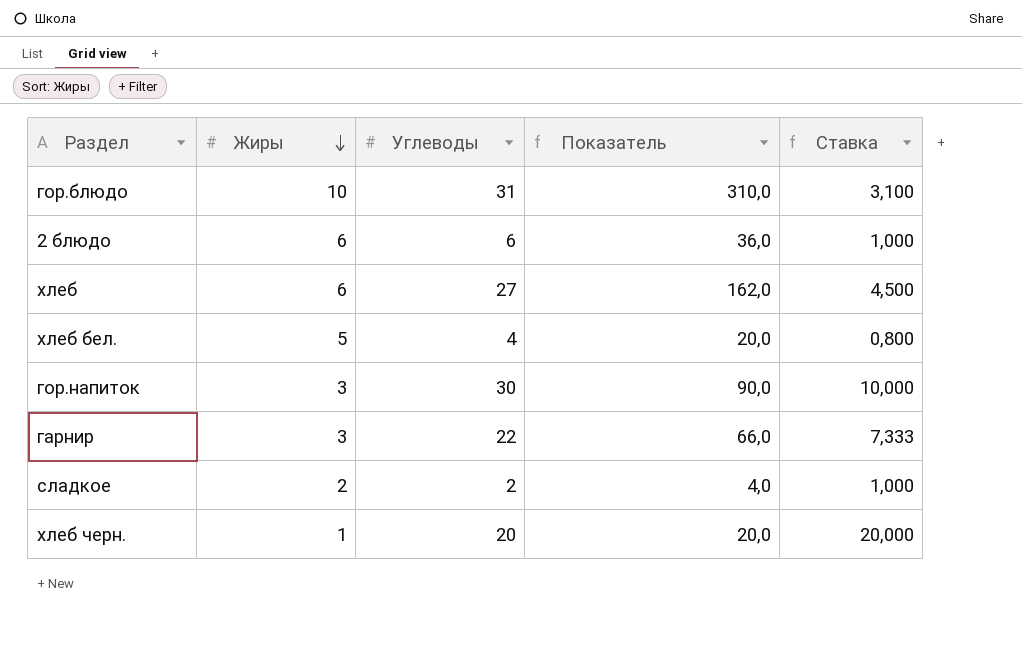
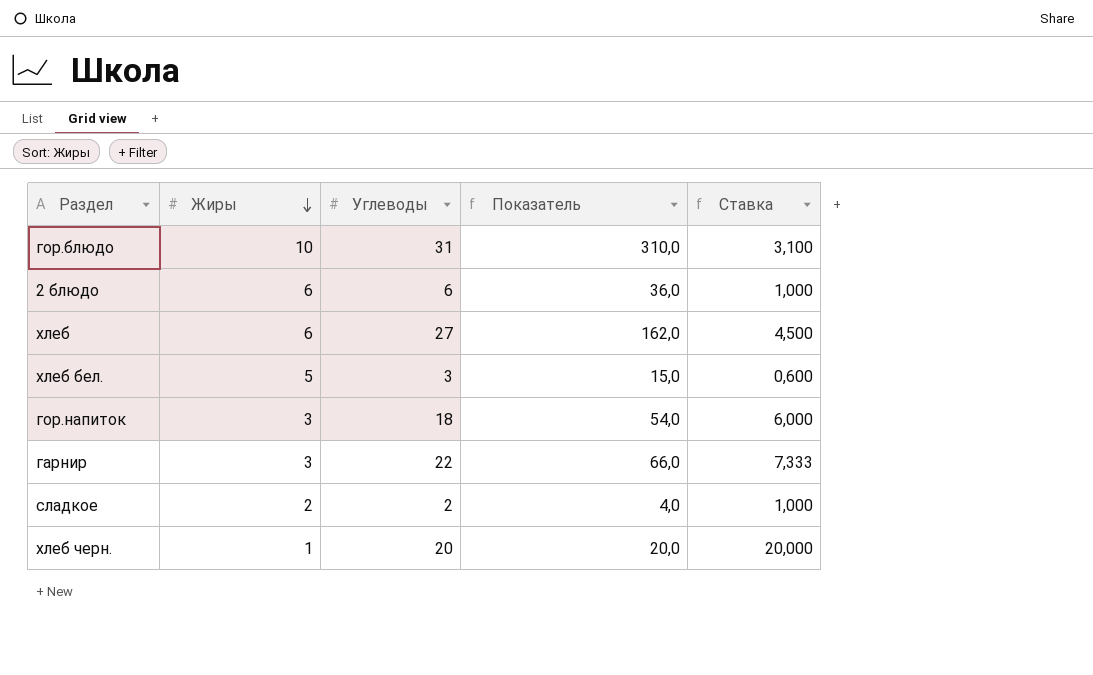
хлеб бел. | Углеводы: 4 -> 3
хлеб бел. | Показатель: 20,0 -> 15,0
хлеб бел. | Ставка: 0,800 -> 0,600
гор.напиток | Углеводы: 30 -> 18
гор.напиток | Показатель: 90,0 -> 54,0
гор.напиток | Ставка: 10,000 -> 6,000

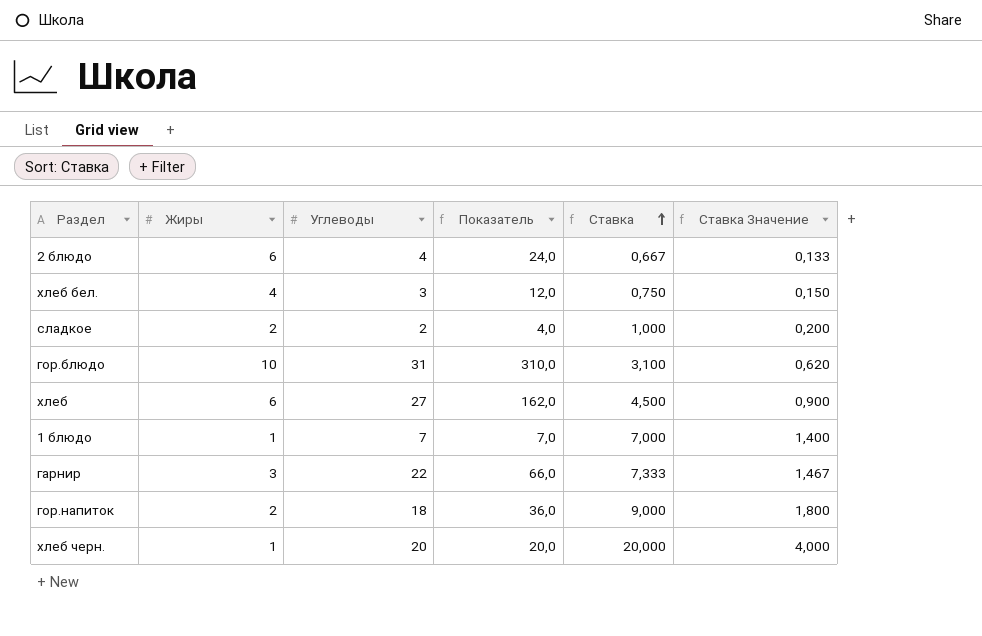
row order: Жиры descending -> Ставка ascending
column Ставка Значение | formula: none -> [Ставка] * 0,2
2 блюдо | Углеводы: 6 -> 4
2 блюдо | Показатель: 36,0 -> 24,0
2 блюдо | Ставка: 1,000 -> 0,667
хлеб бел. | Жиры: 5 -> 4
хлеб бел. | Показатель: 15,0 -> 12,0
хлеб бел. | Ставка: 0,600 -> 0,750
row 1 блюдо: none -> 1 | 7 | 7,0 | 7,000 | 1,400
гор.напиток | Жиры: 3 -> 2
гор.напиток | Показатель: 54,0 -> 36,0
гор.напиток | Ставка: 6,000 -> 9,000

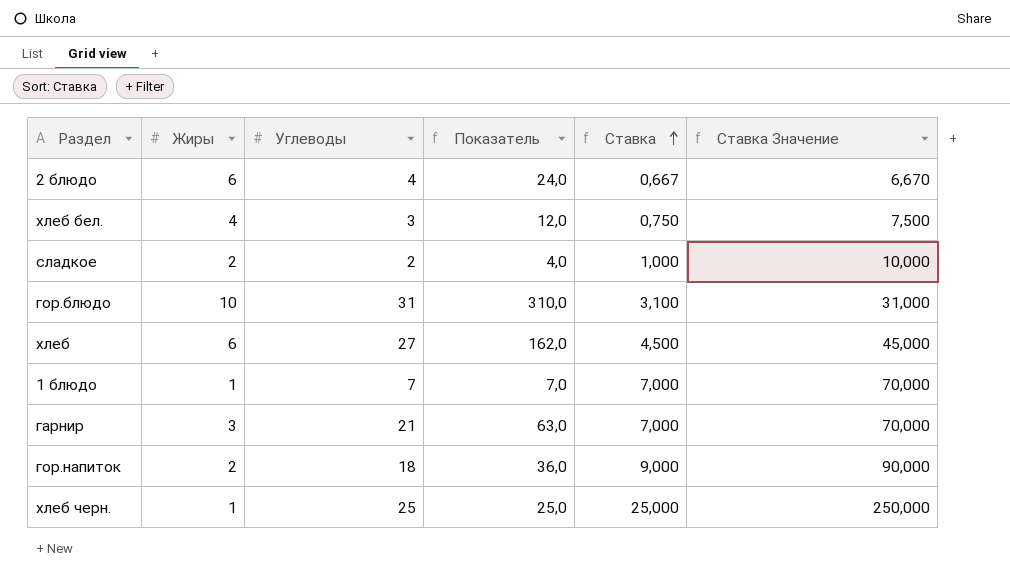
column Ставка Значение | formula: [Ставка] * 0,2 -> [Ставка] * 10
гарнир | Углеводы: 22 -> 21
гарнир | Показатель: 66,0 -> 63,0
гарнир | Ставка: 7,333 -> 7,000
хлеб черн. | Углеводы: 20 -> 25
хлеб черн. | Показатель: 20,0 -> 25,0
хлеб черн. | Ставка: 20,000 -> 25,000

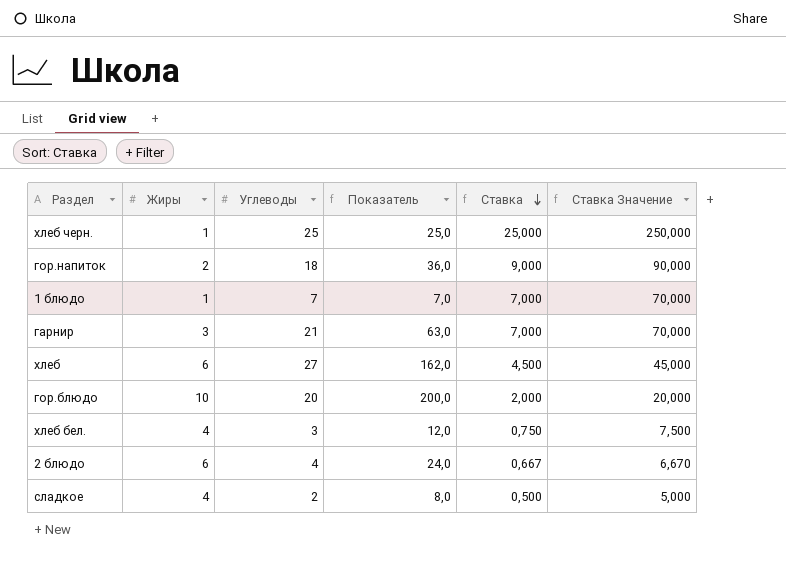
row order: Ставка ascending -> Ставка descending
гор.блюдо | Углеводы: 31 -> 20
гор.блюдо | Показатель: 310,0 -> 200,0
гор.блюдо | Ставка: 3,100 -> 2,000
гор.блюдо | Ставка Значение: 31,000 -> 20,000
сладкое | Жиры: 2 -> 4
сладкое | Показатель: 4,0 -> 8,0
сладкое | Ставка: 1,000 -> 0,500
сладкое | Ставка Значение: 10,000 -> 5,000

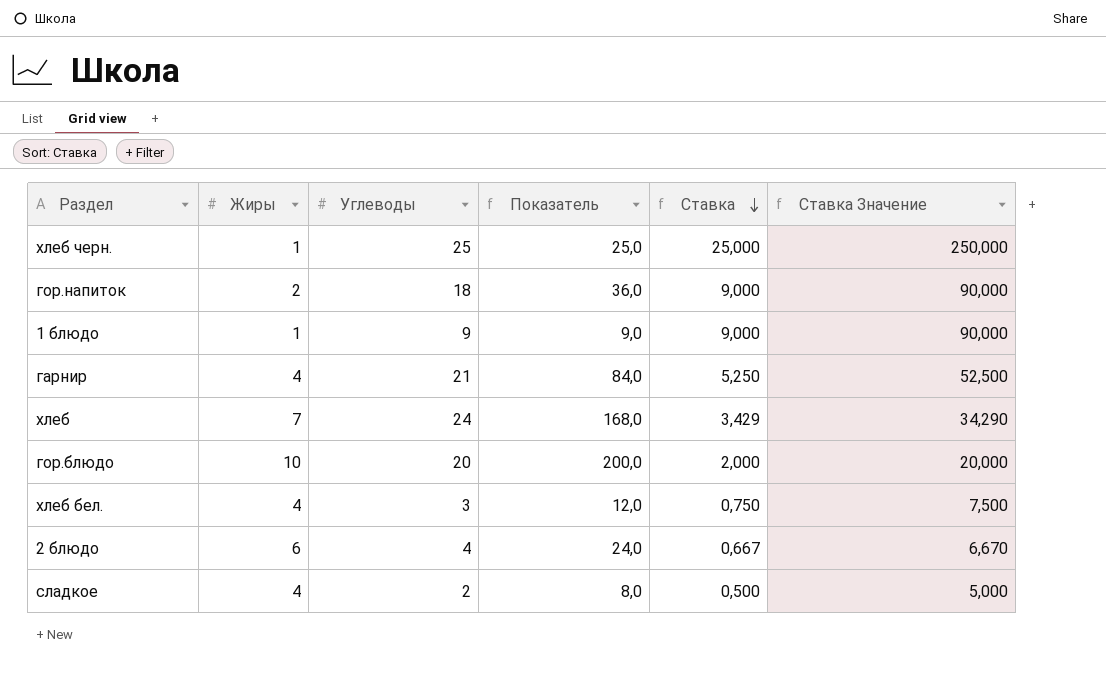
1 блюдо | Углеводы: 7 -> 9
1 блюдо | Показатель: 7,0 -> 9,0
1 блюдо | Ставка: 7,000 -> 9,000
1 блюдо | Ставка Значение: 70,000 -> 90,000
гарнир | Жиры: 3 -> 4
гарнир | Показатель: 63,0 -> 84,0
гарнир | Ставка: 7,000 -> 5,250
гарнир | Ставка Значение: 70,000 -> 52,500
хлеб | Жиры: 6 -> 7
хлеб | Углеводы: 27 -> 24
хлеб | Показатель: 162,0 -> 168,0
хлеб | Ставка: 4,500 -> 3,429
хлеб | Ставка Значение: 45,000 -> 34,290

